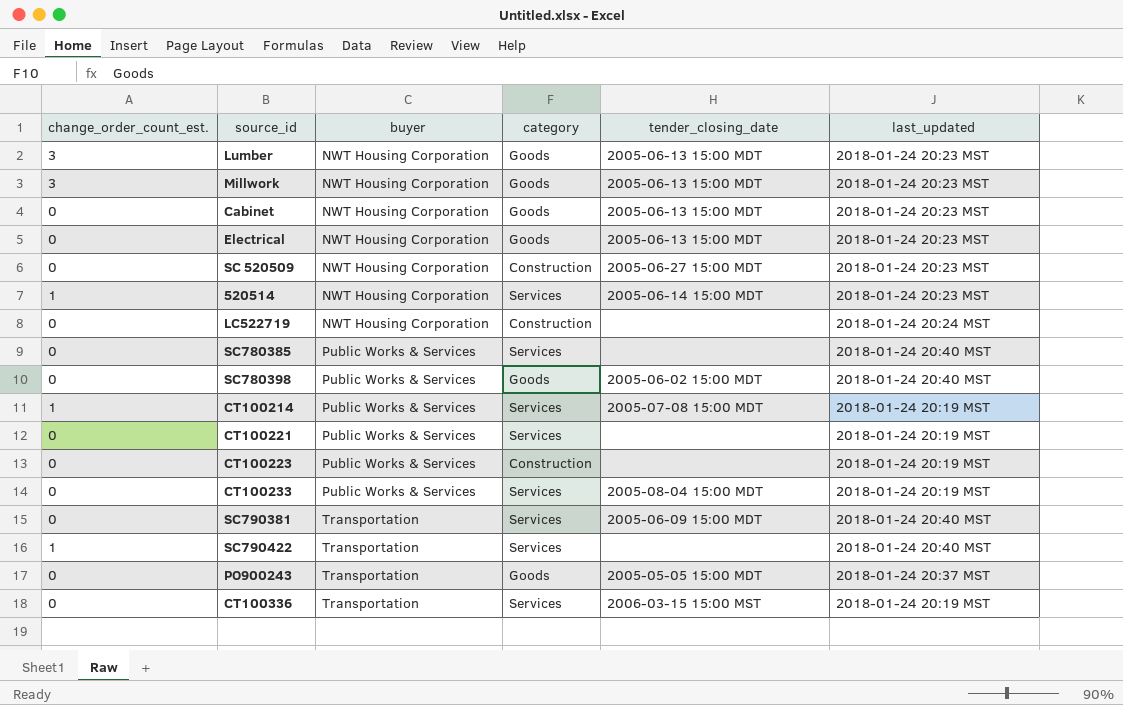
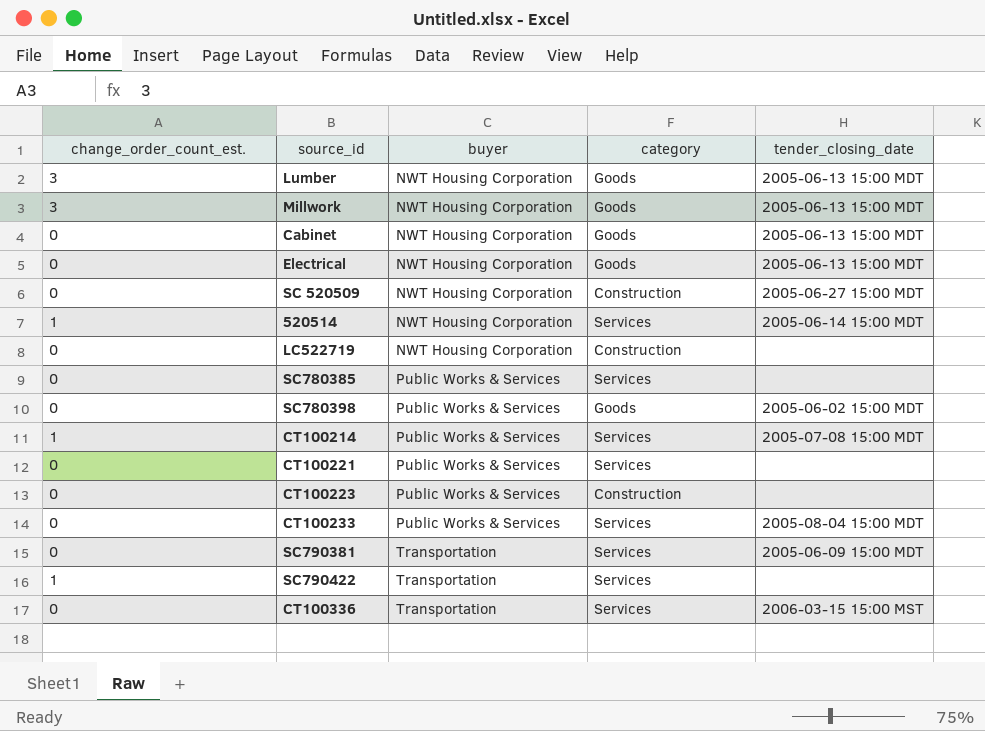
column last_updated | position: 6 -> none
row PO900243: 0 | Transportation | Goods | 2005-05-05 15:00 MDT | 2018-01-24 20:37 MST -> none

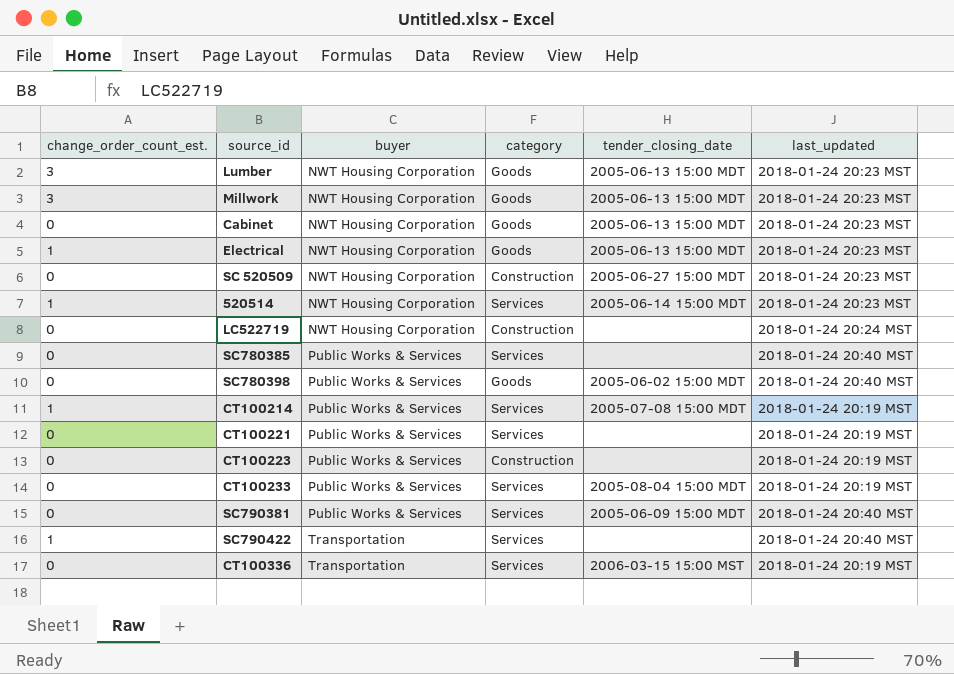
column last_updated | position: none -> 6
Electrical | change_order_count_est.: 0 -> 1
SC790381 | buyer: Transportation -> Public Works & Services

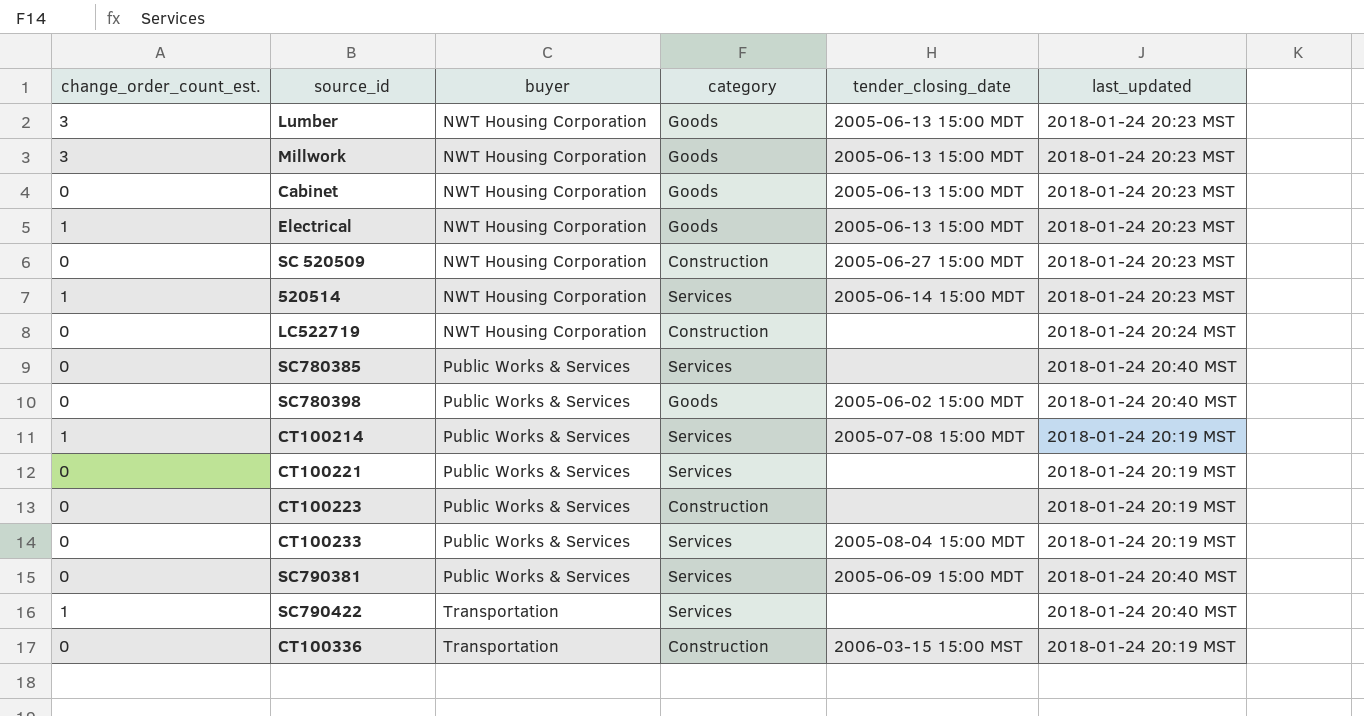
CT100336 | category: Services -> Construction

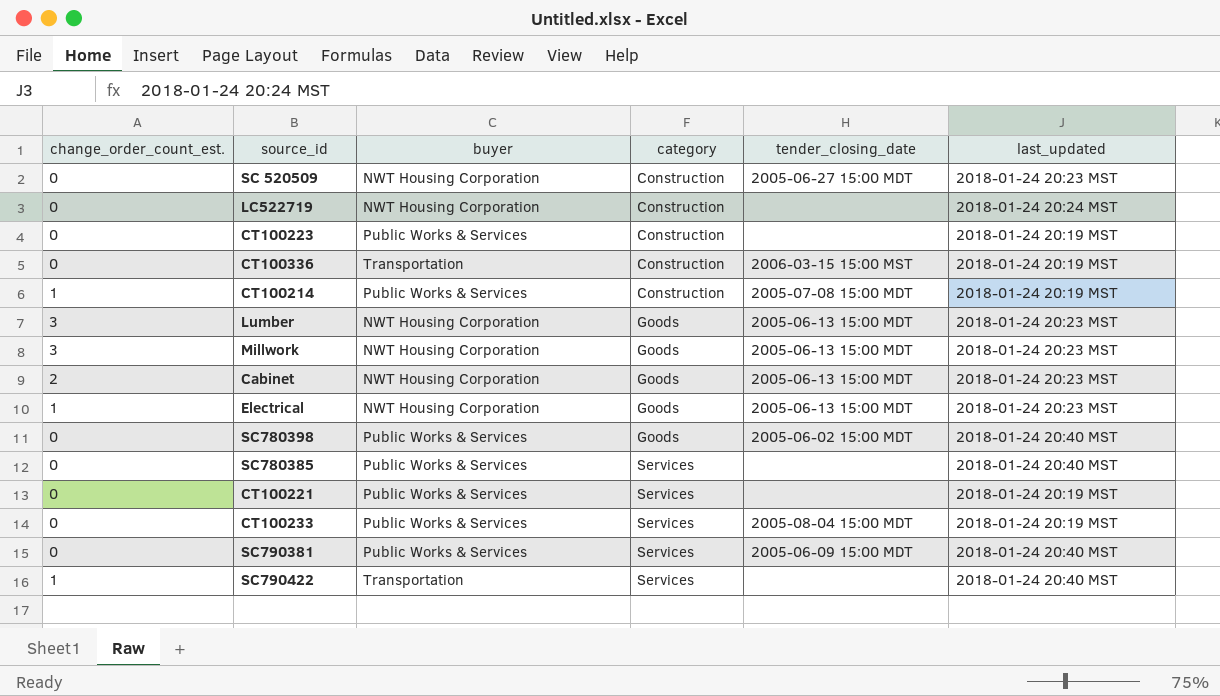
row order: buyer ascending -> category ascending
row 520514: 1 | NWT Housing Corporation | Services | 2005-06-14 15:00 MDT | 2018-01-24 20:23 MST -> none
CT100214 | category: Services -> Construction
Cabinet | change_order_count_est.: 0 -> 2

